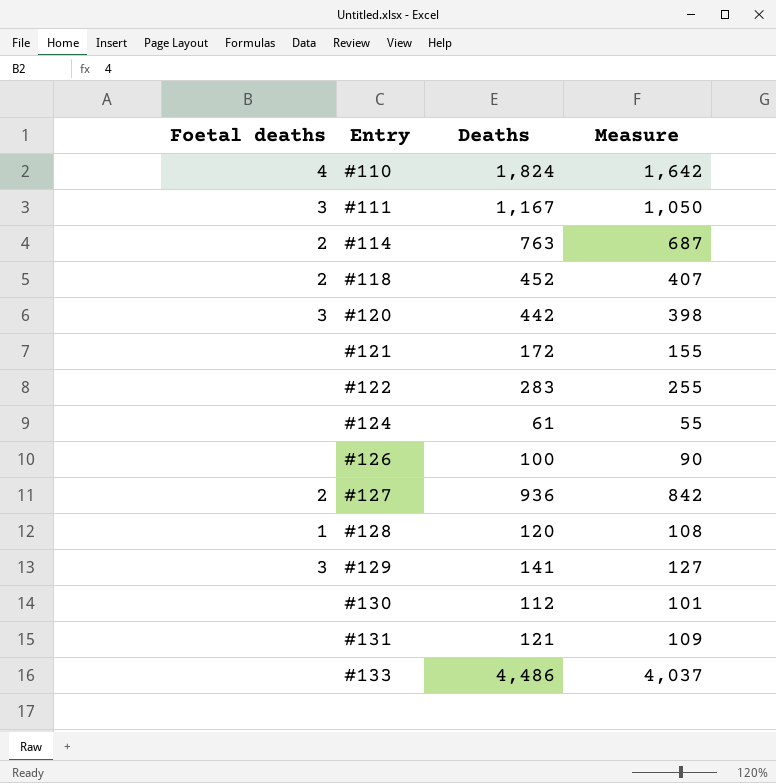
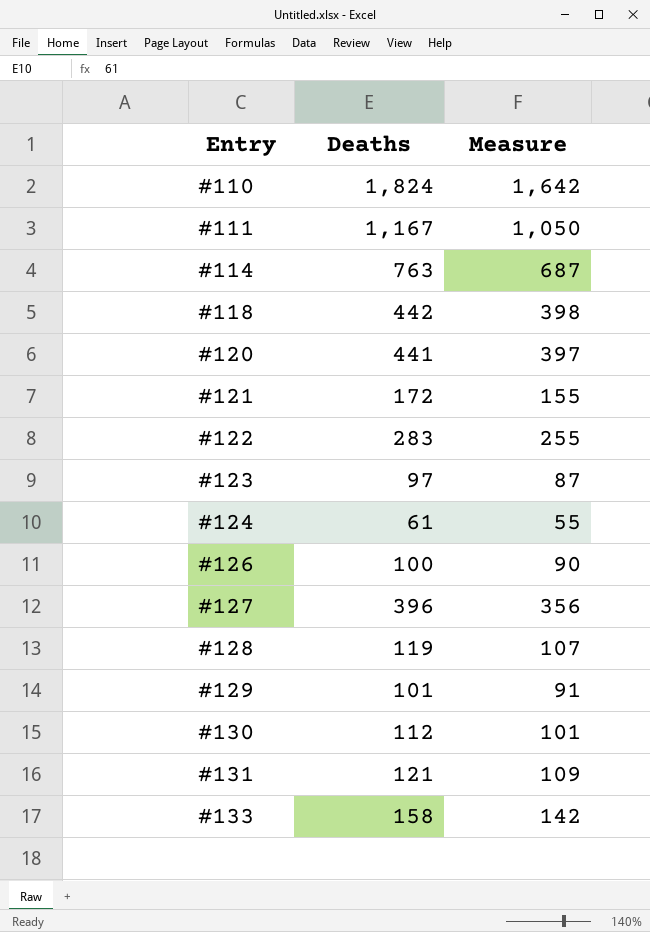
column Foetal deaths | position: 1 -> none
#118 | Deaths: 452 -> 442
#118 | Measure: 407 -> 398
#120 | Deaths: 442 -> 441
#120 | Measure: 398 -> 397
row #123: none -> 97 | 87
#127 | Deaths: 936 -> 396
#127 | Measure: 842 -> 356
#128 | Deaths: 120 -> 119
#128 | Measure: 108 -> 107
#129 | Deaths: 141 -> 101
#129 | Measure: 127 -> 91
#133 | Deaths: 4,486 -> 158
#133 | Measure: 4,037 -> 142

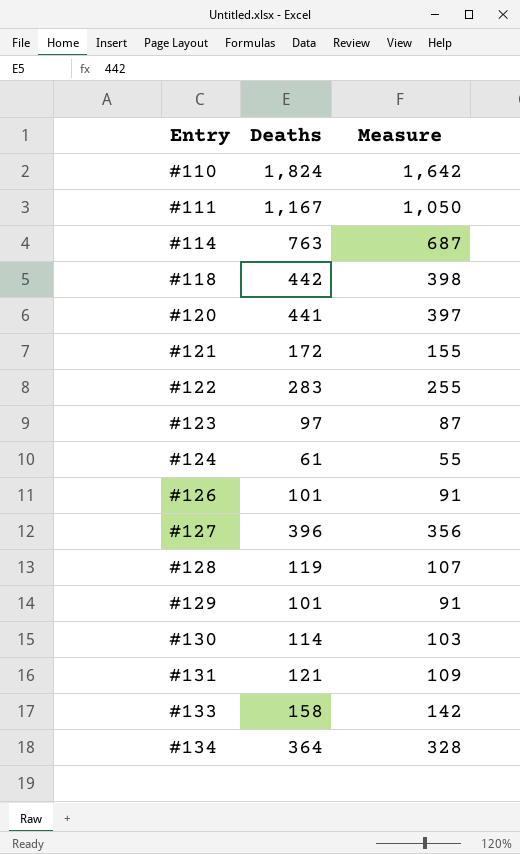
#126 | Deaths: 100 -> 101
#126 | Measure: 90 -> 91
#130 | Deaths: 112 -> 114
#130 | Measure: 101 -> 103
row #134: none -> 364 | 328

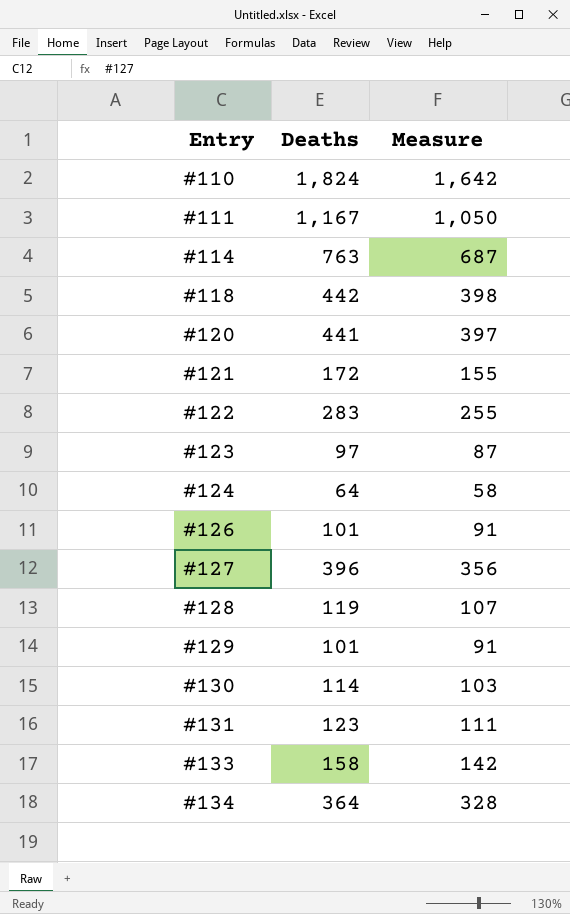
#124 | Deaths: 61 -> 64
#124 | Measure: 55 -> 58
#131 | Deaths: 121 -> 123
#131 | Measure: 109 -> 111

